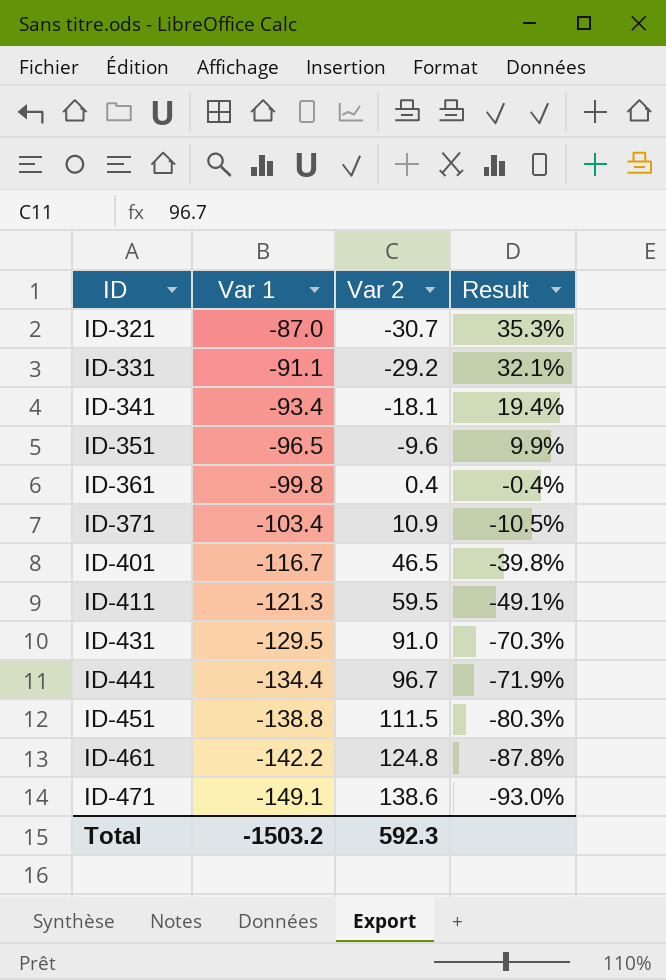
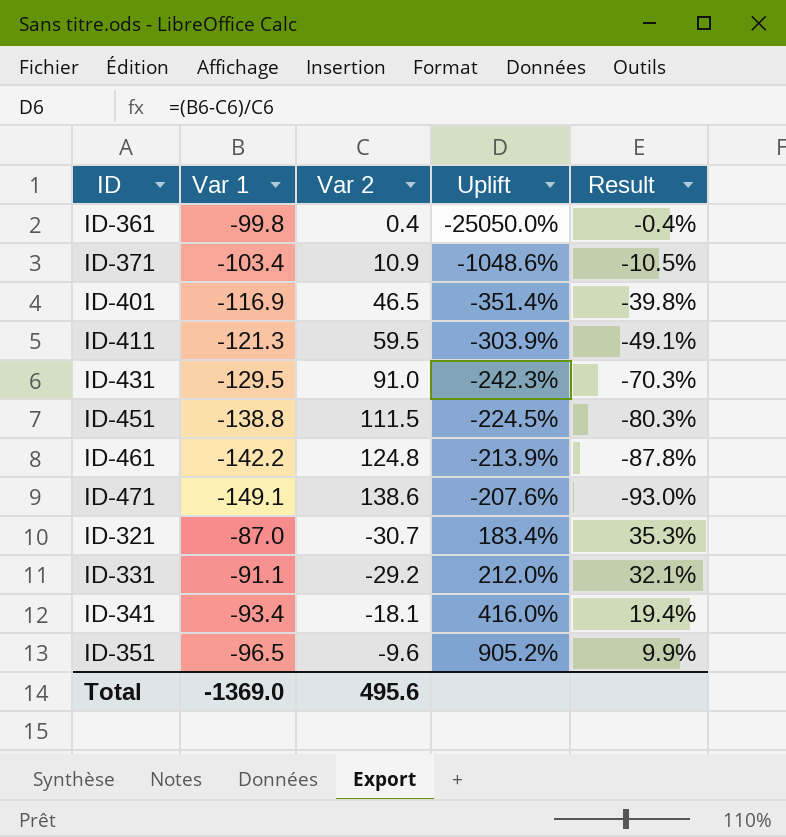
row order: ID ascending -> Uplift ascending
column Uplift | formula: none -> ([Var 1] - [Var 2]) / [Var 2]
row ID-441: -134.4 | 96.7 | -71.9% -> none
ID-401 | Var 1: -116.7 -> -116.9
Total | Var 1: -1503.2 -> -1369.0
Total | Var 2: 592.3 -> 495.6

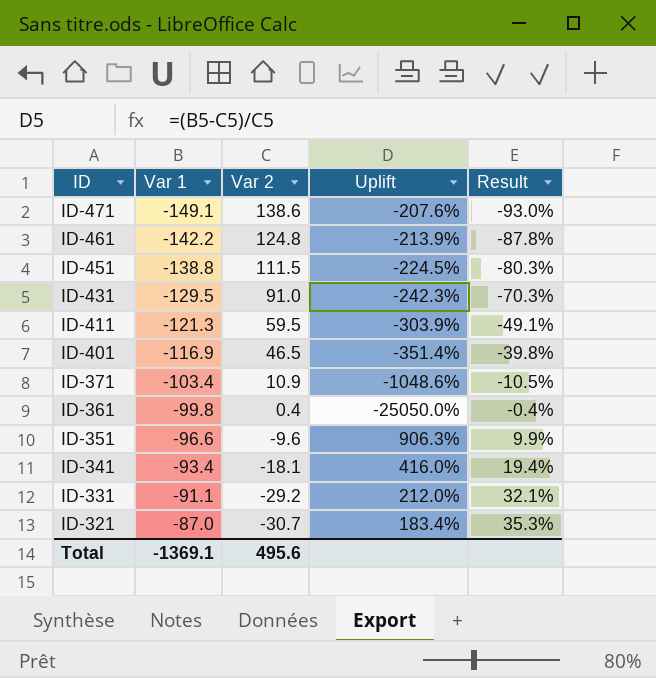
row order: Uplift ascending -> ID descending
ID-351 | Var 1: -96.5 -> -96.6
ID-351 | Uplift: 905.2% -> 906.3%
Total | Var 1: -1369.0 -> -1369.1

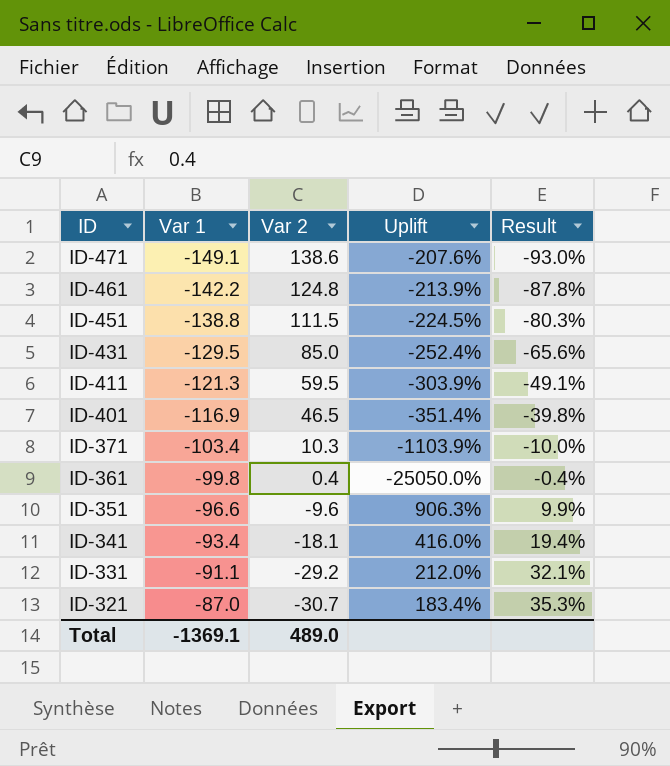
ID-431 | Var 2: 91.0 -> 85.0
ID-431 | Uplift: -242.3% -> -252.4%
ID-431 | Result: -70.3% -> -65.6%
ID-371 | Var 2: 10.9 -> 10.3
ID-371 | Uplift: -1048.6% -> -1103.9%
ID-371 | Result: -10.5% -> -10.0%
Total | Var 2: 495.6 -> 489.0

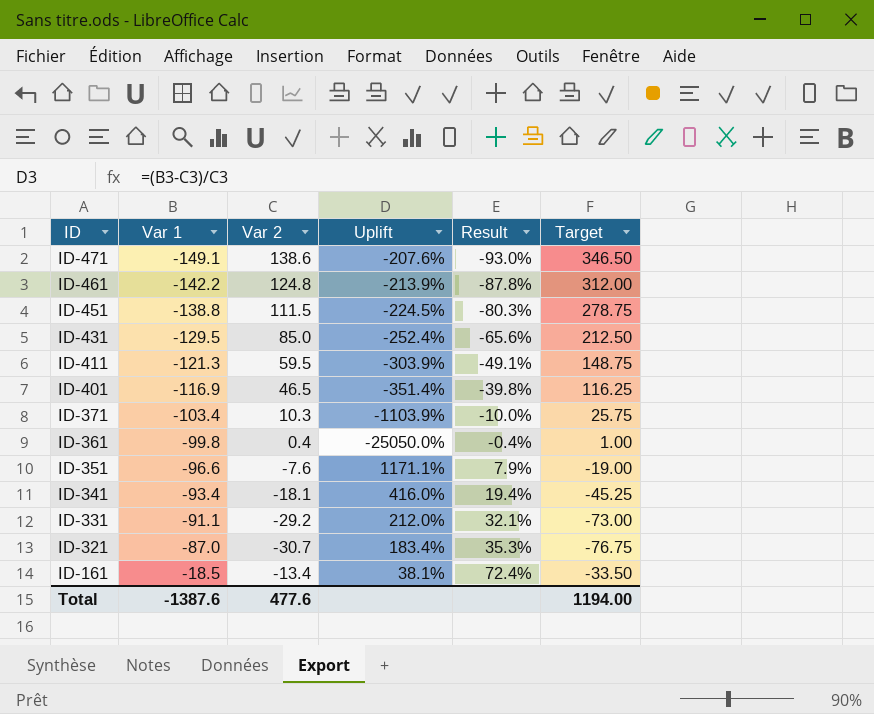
column Target | formula: none -> [Var 2] * 2.5
ID-351 | Var 2: -9.6 -> -7.6
ID-351 | Uplift: 906.3% -> 1171.1%
ID-351 | Result: 9.9% -> 7.9%
row ID-161: none -> -18.5 | -13.4 | 38.1% | 72.4% | -33.50
Total | Var 1: -1369.1 -> -1387.6
Total | Var 2: 489.0 -> 477.6

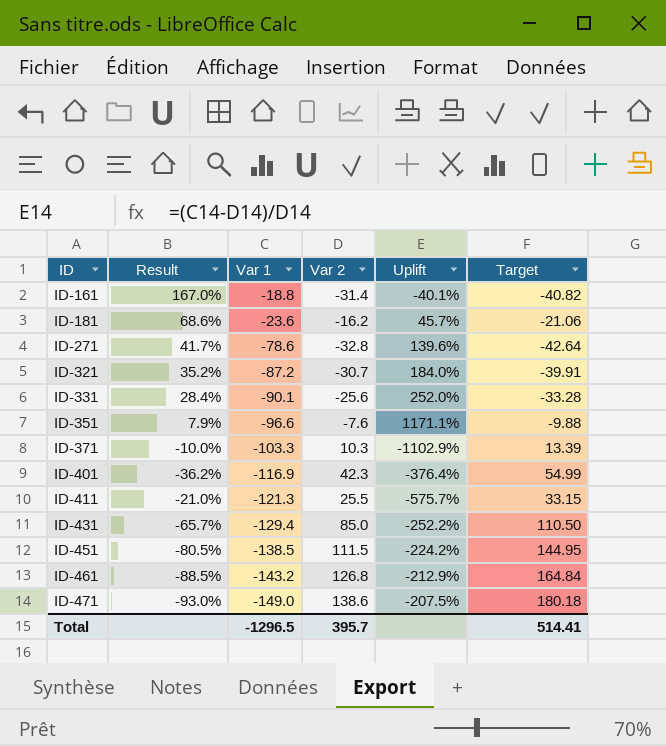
row order: ID descending -> ID ascending
column Result | position: 5 -> 2
column Target | formula: [Var 2] * 2.5 -> [Var 2] * 1.3
row ID-361: -99.8 | 0.4 | -25050.0% | -0.4% | 1.00 -> none
row ID-341: -93.4 | -18.1 | 416.0% | 19.4% | -45.25 -> none
ID-161 | Result: 72.4% -> 167.0%
ID-161 | Var 1: -18.5 -> -18.8
ID-161 | Var 2: -13.4 -> -31.4
ID-161 | Uplift: 38.1% -> -40.1%
row ID-181: none -> 68.6% | -23.6 | -16.2 | 45.7% | -21.06
row ID-271: none -> 41.7% | -78.6 | -32.8 | 139.6% | -42.64
ID-321 | Result: 35.3% -> 35.2%
ID-321 | Var 1: -87.0 -> -87.2
ID-321 | Uplift: 183.4% -> 184.0%
ID-331 | Result: 32.1% -> 28.4%
ID-331 | Var 1: -91.1 -> -90.1
ID-331 | Var 2: -29.2 -> -25.6
ID-331 | Uplift: 212.0% -> 252.0%
ID-371 | Var 1: -103.4 -> -103.3
ID-371 | Uplift: -1103.9% -> -1102.9%
ID-401 | Result: -39.8% -> -36.2%
ID-401 | Var 2: 46.5 -> 42.3
ID-401 | Uplift: -351.4% -> -376.4%
ID-411 | Result: -49.1% -> -21.0%
ID-411 | Var 2: 59.5 -> 25.5
ID-411 | Uplift: -303.9% -> -575.7%
ID-431 | Result: -65.6% -> -65.7%
ID-431 | Var 1: -129.5 -> -129.4
ID-431 | Uplift: -252.4% -> -252.2%
ID-451 | Result: -80.3% -> -80.5%
ID-451 | Var 1: -138.8 -> -138.5
ID-451 | Uplift: -224.5% -> -224.2%
ID-461 | Result: -87.8% -> -88.5%
ID-461 | Var 1: -142.2 -> -143.2
ID-461 | Var 2: 124.8 -> 126.8
ID-461 | Uplift: -213.9% -> -212.9%
ID-471 | Var 1: -149.1 -> -149.0
ID-471 | Uplift: -207.6% -> -207.5%
Total | Var 1: -1387.6 -> -1296.5
Total | Var 2: 477.6 -> 395.7
Total | Target: 1194.00 -> 514.41

